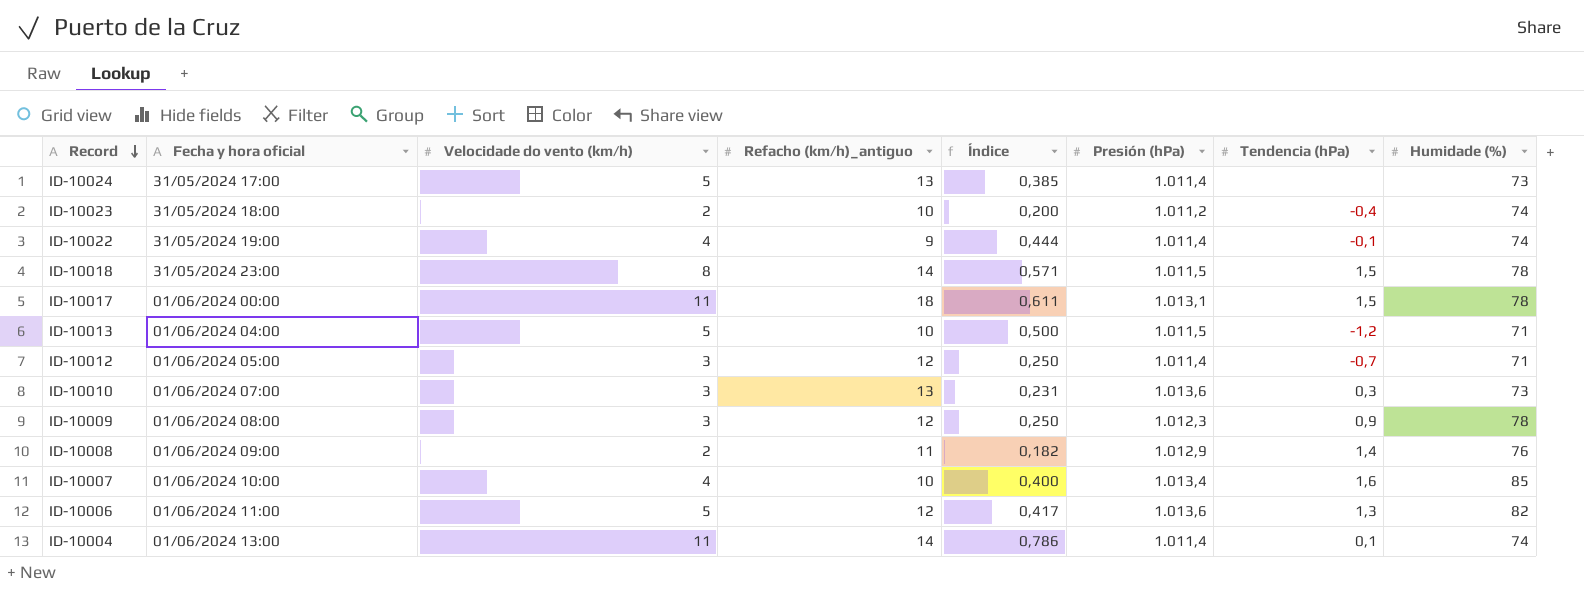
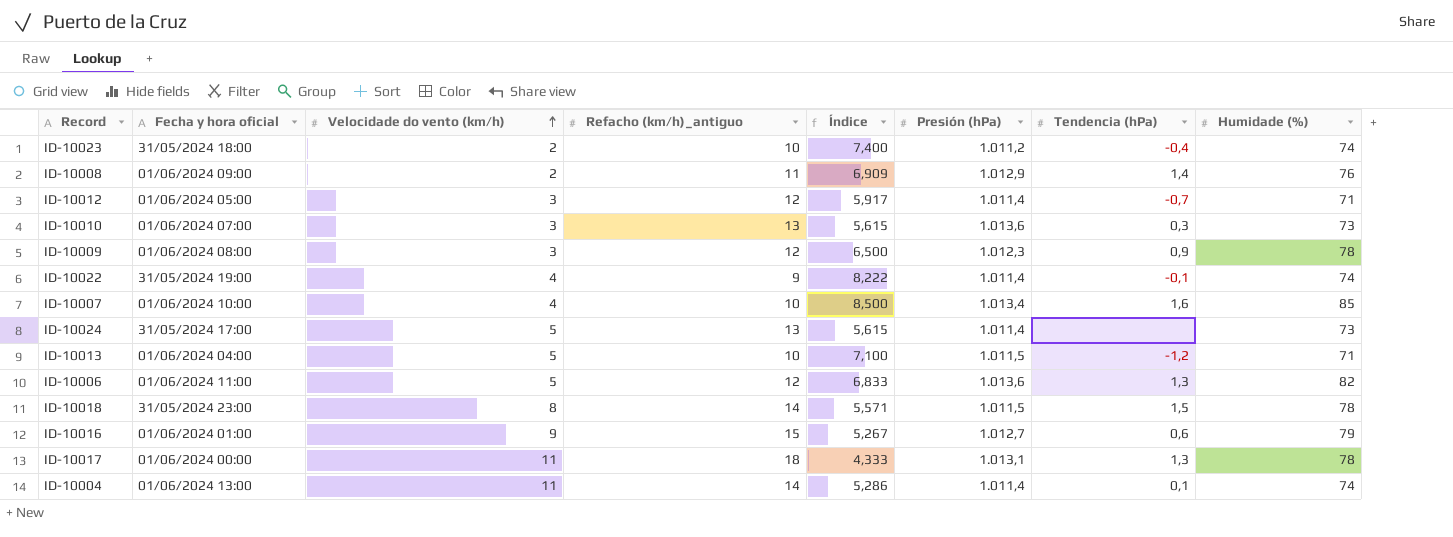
row order: Record descending -> Velocidade do vento (km/h) ascending
column Índice | formula: [Velocidade do vento (km/h)] / [Refacho (km/h)_antiguo] -> [Humidade (%)] / [Refacho (km/h)_antiguo]
row ID-10016: none -> 01/06/2024 01:00 | 9 | 15 | 5,267 | 1.012,7 | 0,6 | 79
ID-10017 | Tendencia (hPa): 1,5 -> 1,3

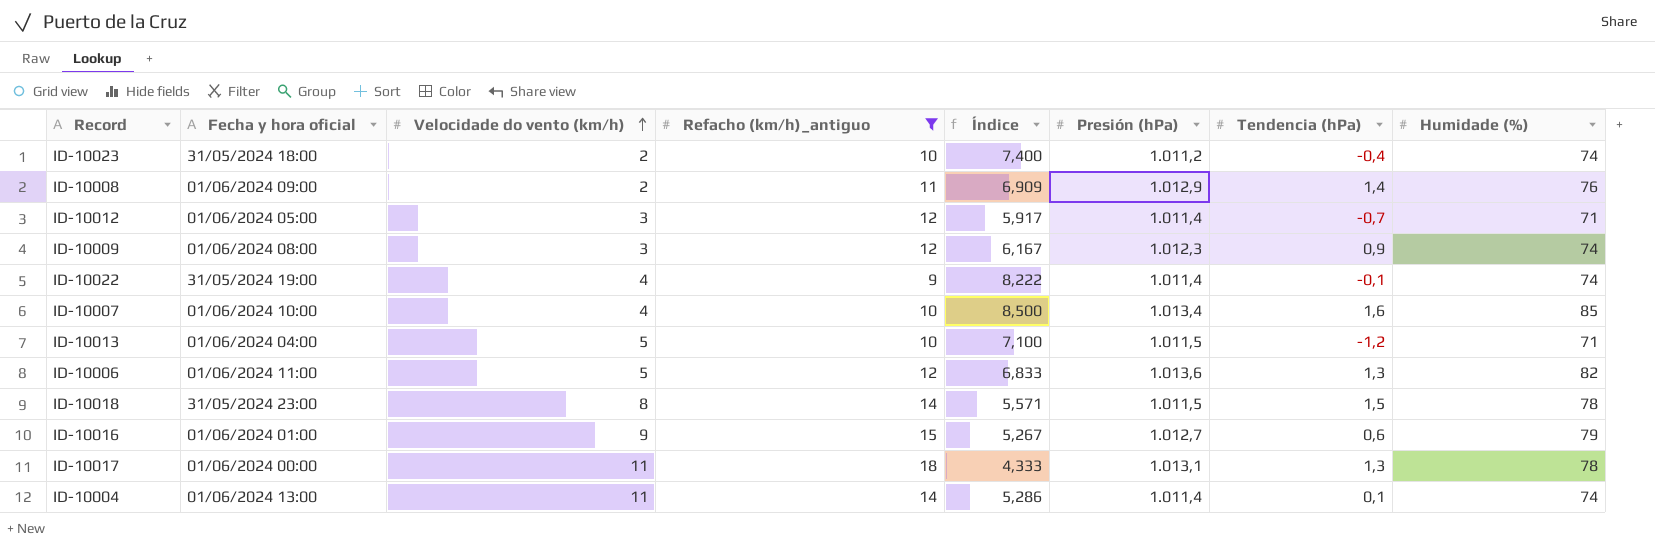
filter: none -> Refacho (km/h)_antiguo != 13
ID-10009 | Índice: 6,500 -> 6,167
ID-10009 | Humidade (%): 78 -> 74

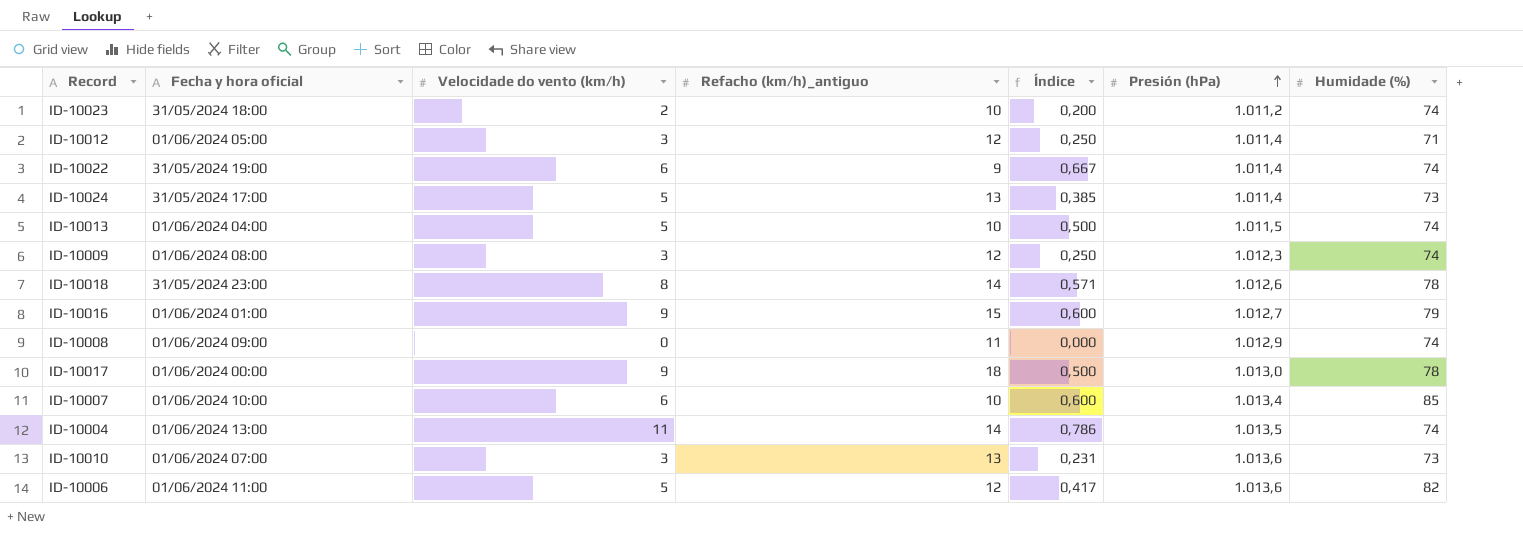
filter: Refacho (km/h)_antiguo != 13 -> none
row order: Velocidade do vento (km/h) ascending -> Presión (hPa) ascending
column Tendencia (hPa) | position: 7 -> none
column Índice | formula: [Humidade (%)] / [Refacho (km/h)_antiguo] -> [Velocidade do vento (km/h)] / [Refacho (km/h)_antiguo]
ID-10022 | Velocidade do vento (km/h): 4 -> 6
ID-10013 | Humidade (%): 71 -> 74
ID-10018 | Presión (hPa): 1.011,5 -> 1.012,6
ID-10008 | Velocidade do vento (km/h): 2 -> 0
ID-10008 | Humidade (%): 76 -> 74
ID-10017 | Velocidade do vento (km/h): 11 -> 9
ID-10017 | Presión (hPa): 1.013,1 -> 1.013,0
ID-10007 | Velocidade do vento (km/h): 4 -> 6
ID-10004 | Presión (hPa): 1.011,4 -> 1.013,5

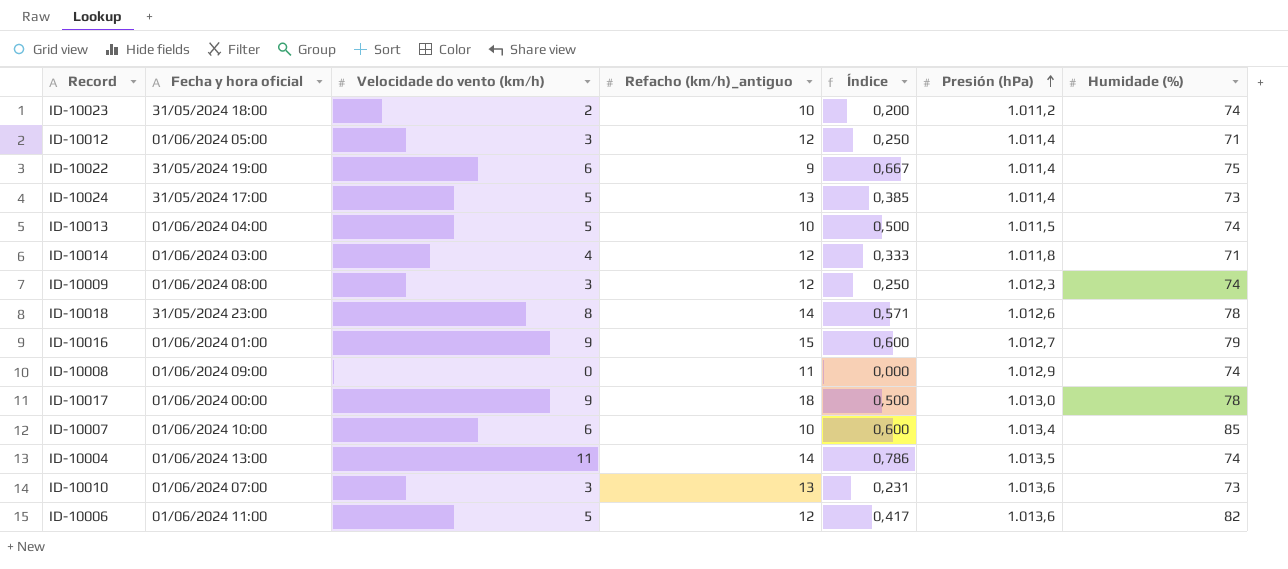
ID-10022 | Humidade (%): 74 -> 75
row ID-10014: none -> 01/06/2024 03:00 | 4 | 12 | 0,333 | 1.011,8 | 71

